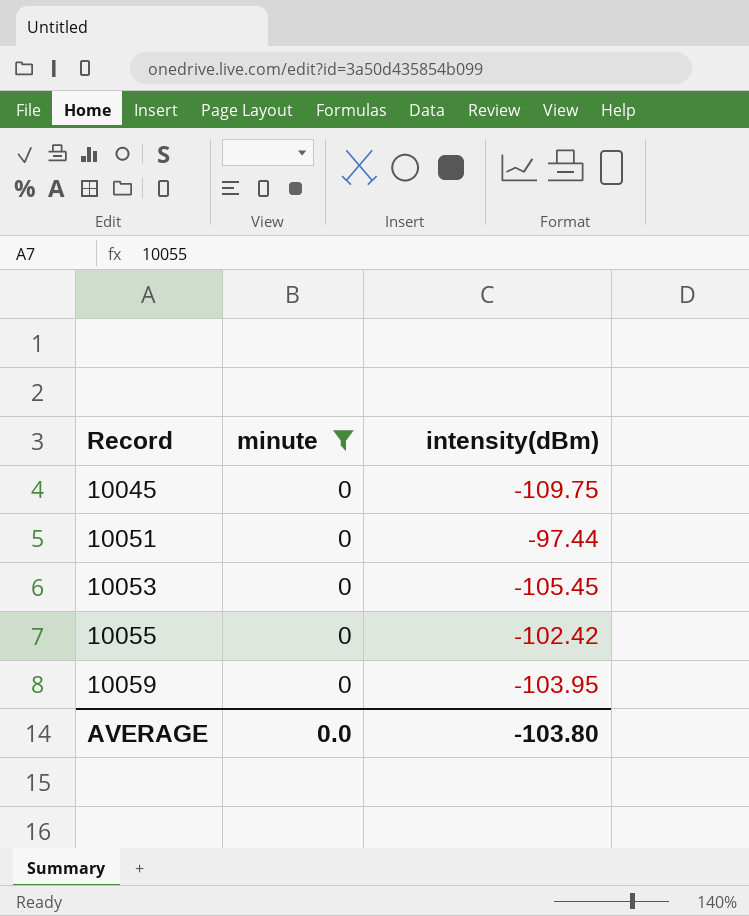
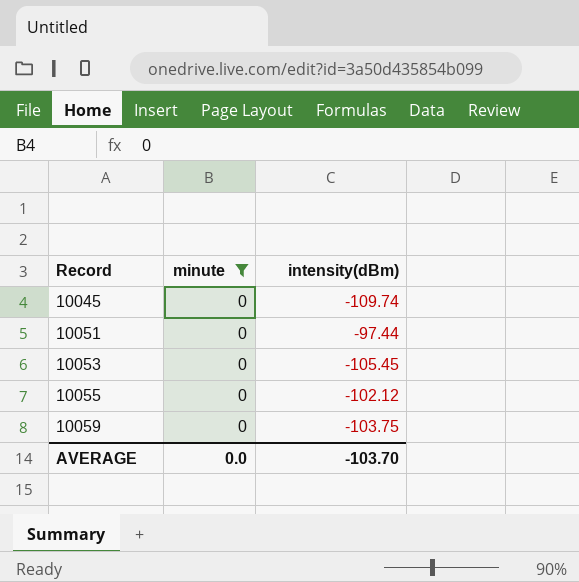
10045 | intensity(dBm): -109.75 -> -109.74
10055 | intensity(dBm): -102.42 -> -102.12
10059 | intensity(dBm): -103.95 -> -103.75
AVERAGE | intensity(dBm): -103.80 -> -103.70

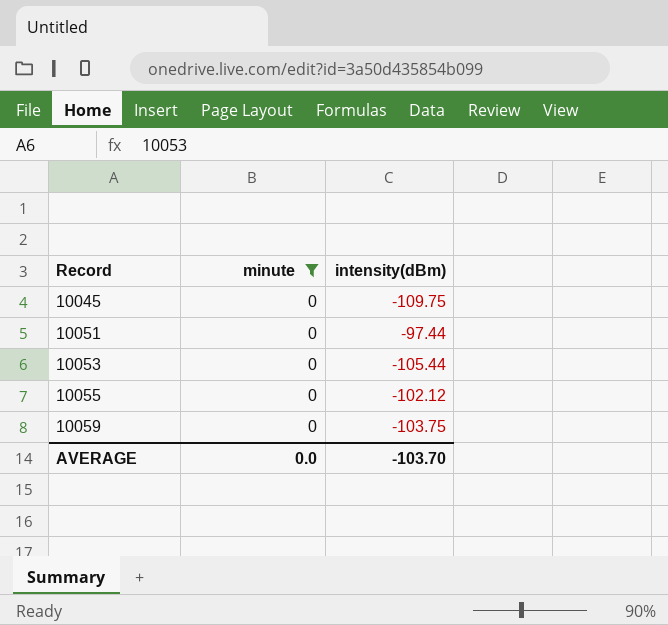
10045 | intensity(dBm): -109.74 -> -109.75
10053 | intensity(dBm): -105.45 -> -105.44

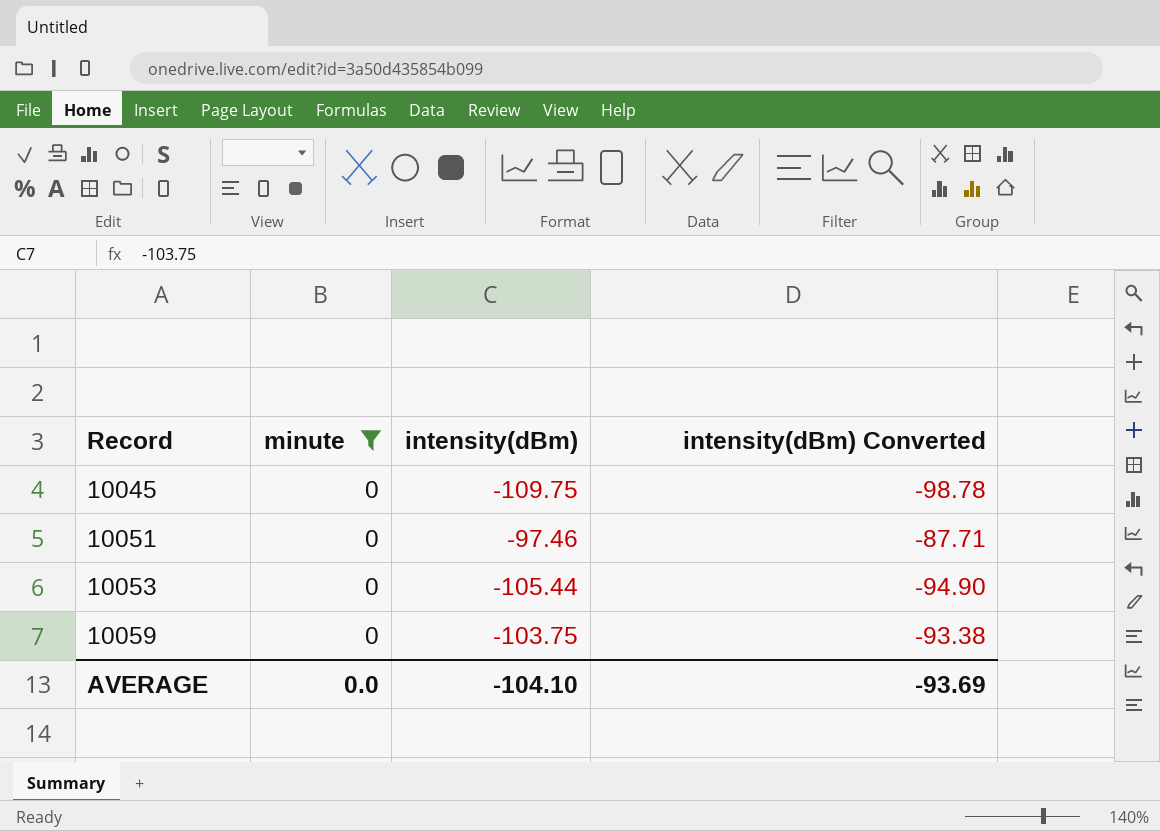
column intensity(dBm) Converted | formula: none -> [intensity(dBm)] * 0.9
row 10055: 0 | -102.12 -> none
10051 | intensity(dBm): -97.44 -> -97.46
AVERAGE | intensity(dBm): -103.70 -> -104.10

